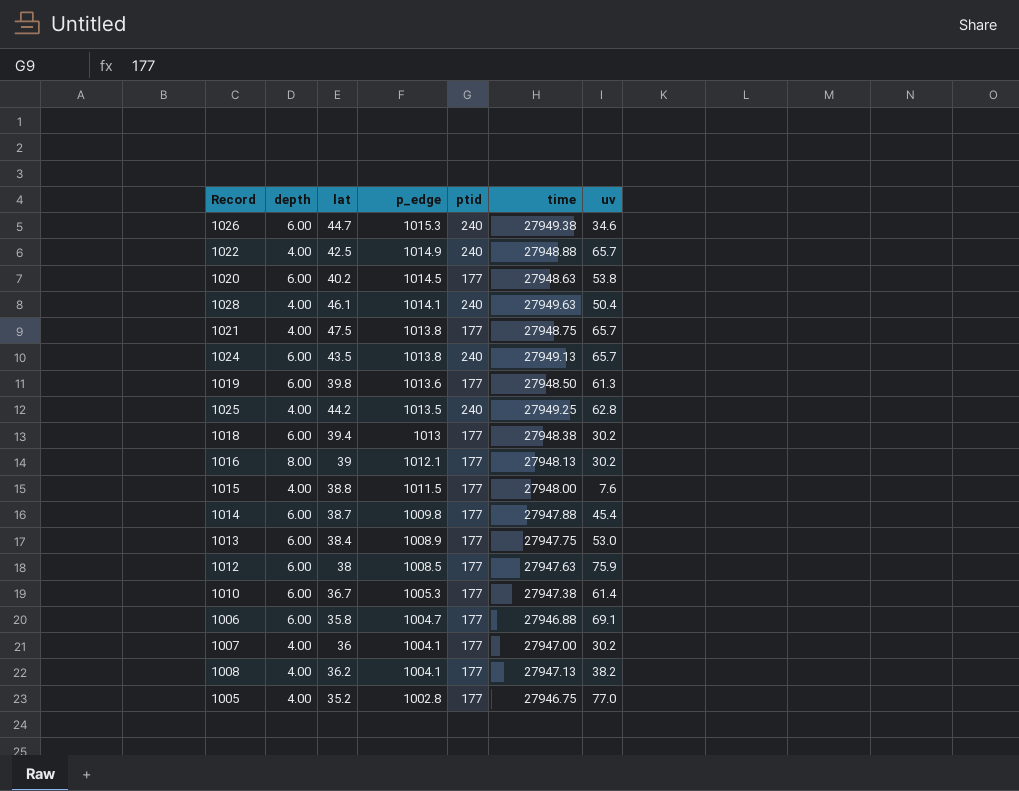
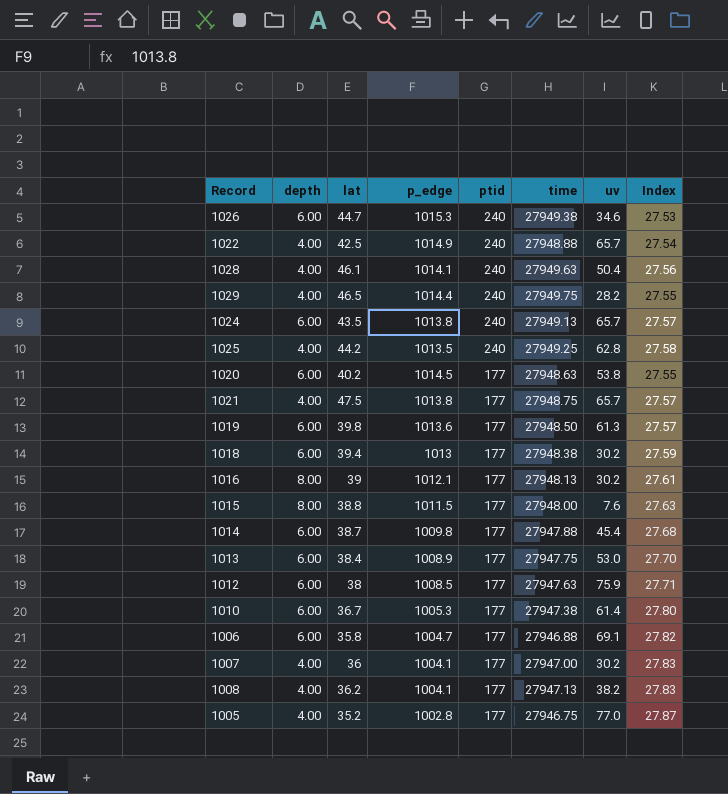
row order: p_edge descending -> ptid descending
column Index | formula: none -> [time] / [p_edge]
row 1029: none -> 4.00 | 46.5 | 1014.4 | 240 | 27949.75 | 28.2 | 27.55
1015 | depth: 4.00 -> 8.00

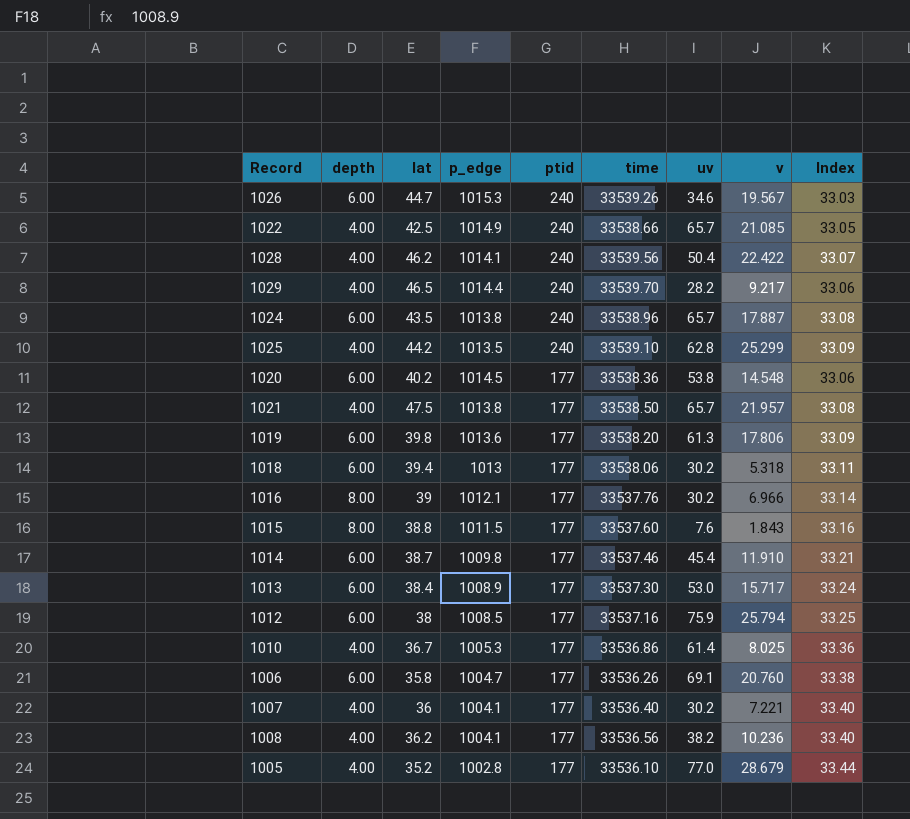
column v | position: none -> 8
1026 | time: 27949.38 -> 33539.26
1026 | Index: 27.53 -> 33.03
1022 | time: 27948.88 -> 33538.66
1022 | Index: 27.54 -> 33.05
1028 | lat: 46.1 -> 46.2
1028 | time: 27949.63 -> 33539.56
1028 | Index: 27.56 -> 33.07
1029 | time: 27949.75 -> 33539.70
1029 | Index: 27.55 -> 33.06
1024 | time: 27949.13 -> 33538.96
1024 | Index: 27.57 -> 33.08
1025 | time: 27949.25 -> 33539.10
1025 | Index: 27.58 -> 33.09
1020 | time: 27948.63 -> 33538.36
1020 | Index: 27.55 -> 33.06
1021 | time: 27948.75 -> 33538.50
1021 | Index: 27.57 -> 33.08
1019 | time: 27948.50 -> 33538.20
1019 | Index: 27.57 -> 33.09
1018 | time: 27948.38 -> 33538.06
1018 | Index: 27.59 -> 33.11
1016 | time: 27948.13 -> 33537.76
1016 | Index: 27.61 -> 33.14
1015 | time: 27948.00 -> 33537.60
1015 | Index: 27.63 -> 33.16
1014 | time: 27947.88 -> 33537.46
1014 | Index: 27.68 -> 33.21
1013 | time: 27947.75 -> 33537.30
1013 | Index: 27.70 -> 33.24
1012 | time: 27947.63 -> 33537.16
1012 | Index: 27.71 -> 33.25
1010 | depth: 6.00 -> 4.00
1010 | time: 27947.38 -> 33536.86
1010 | Index: 27.80 -> 33.36
1006 | time: 27946.88 -> 33536.26
1006 | Index: 27.82 -> 33.38
1007 | time: 27947.00 -> 33536.40
1007 | Index: 27.83 -> 33.40
1008 | time: 27947.13 -> 33536.56
1008 | Index: 27.83 -> 33.40
1005 | time: 27946.75 -> 33536.10
1005 | Index: 27.87 -> 33.44

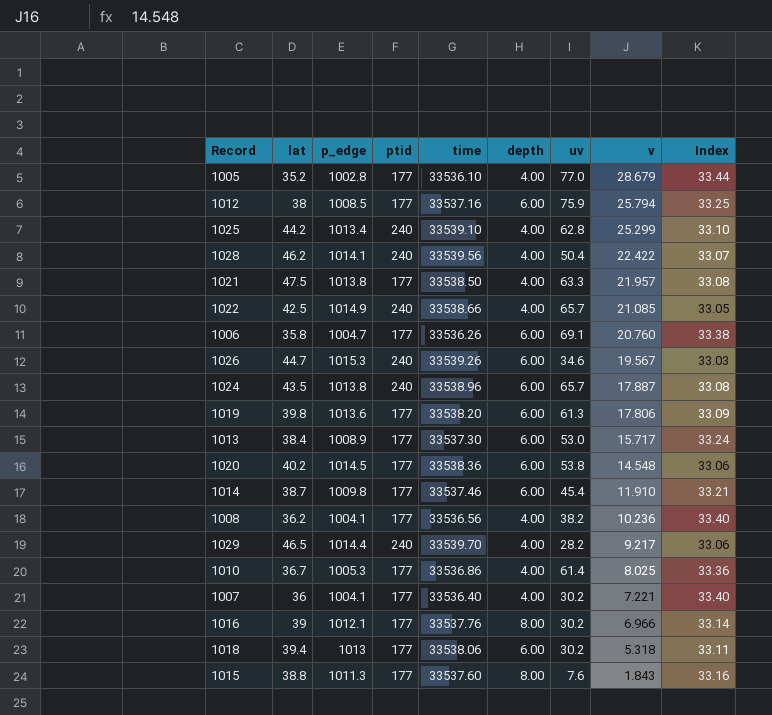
row order: ptid descending -> v descending
column depth | position: 2 -> 6
1025 | p_edge: 1013.5 -> 1013.4
1025 | Index: 33.09 -> 33.10
1021 | uv: 65.7 -> 63.3
1015 | p_edge: 1011.5 -> 1011.3

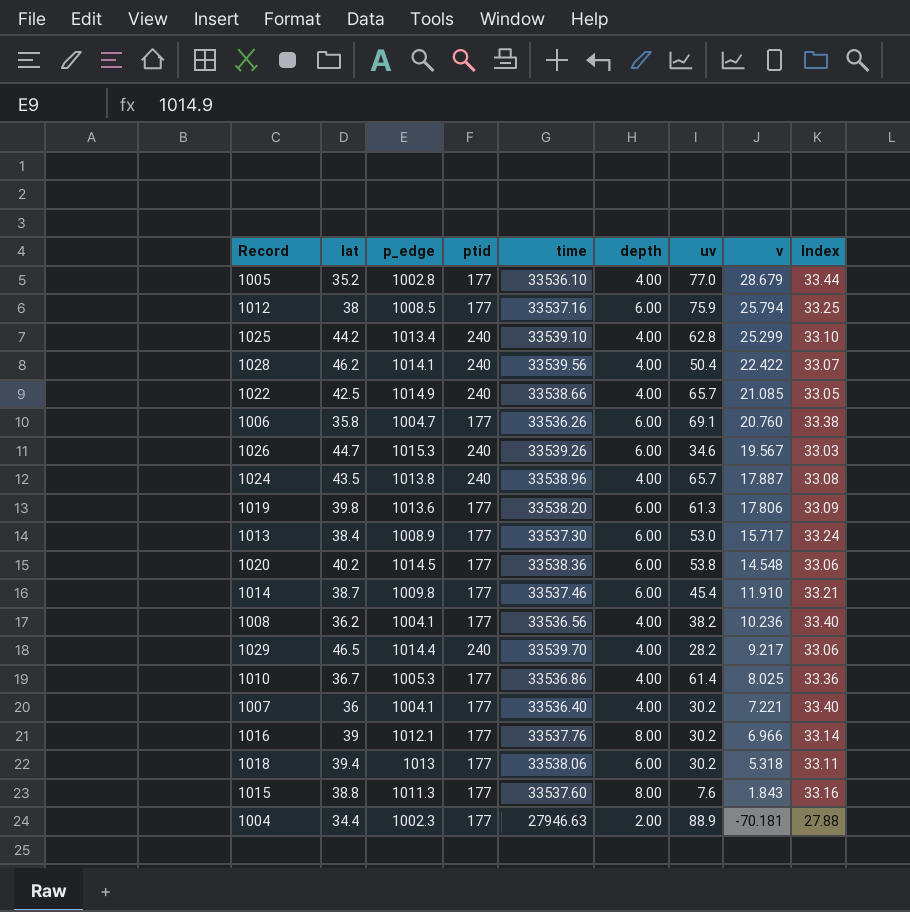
row 1021: 47.5 | 1013.8 | 177 | 33538.50 | 4.00 | 63.3 | 21.957 | 33.08 -> none
1024 | depth: 6.00 -> 4.00
row 1004: none -> 34.4 | 1002.3 | 177 | 27946.63 | 2.00 | 88.9 | -70.181 | 27.88

